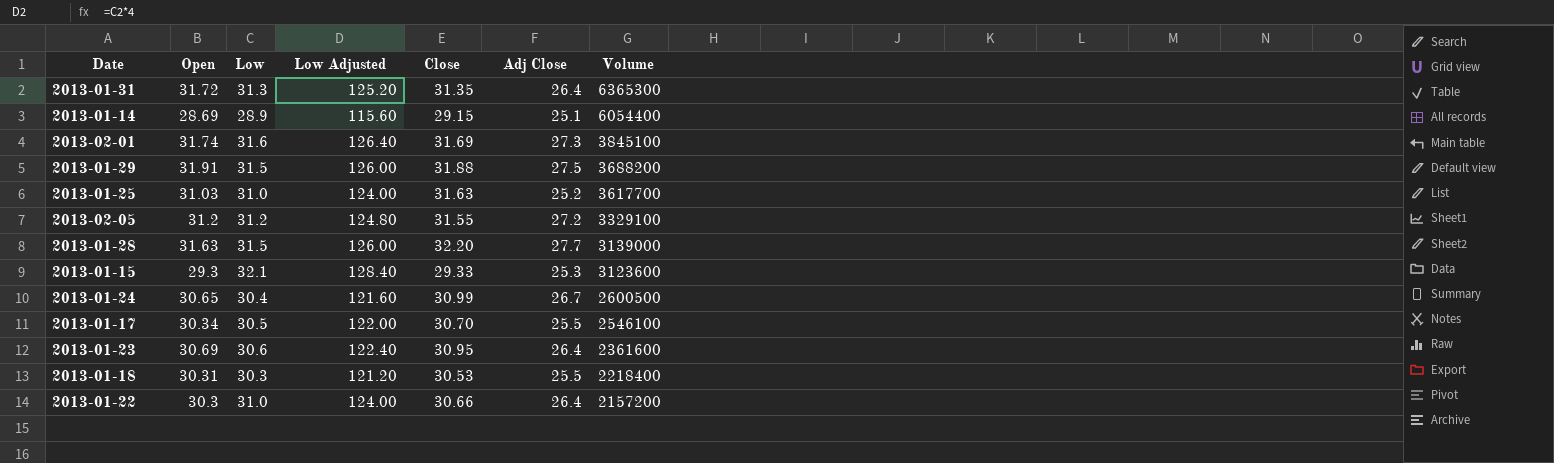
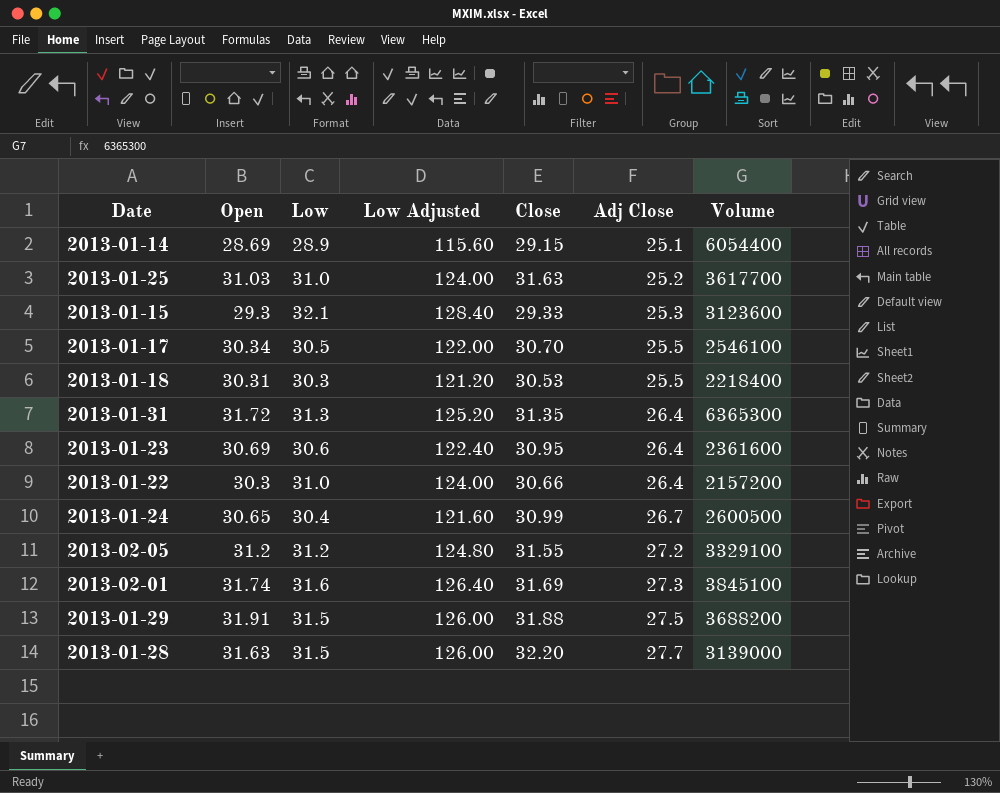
row order: Volume descending -> Adj Close ascending

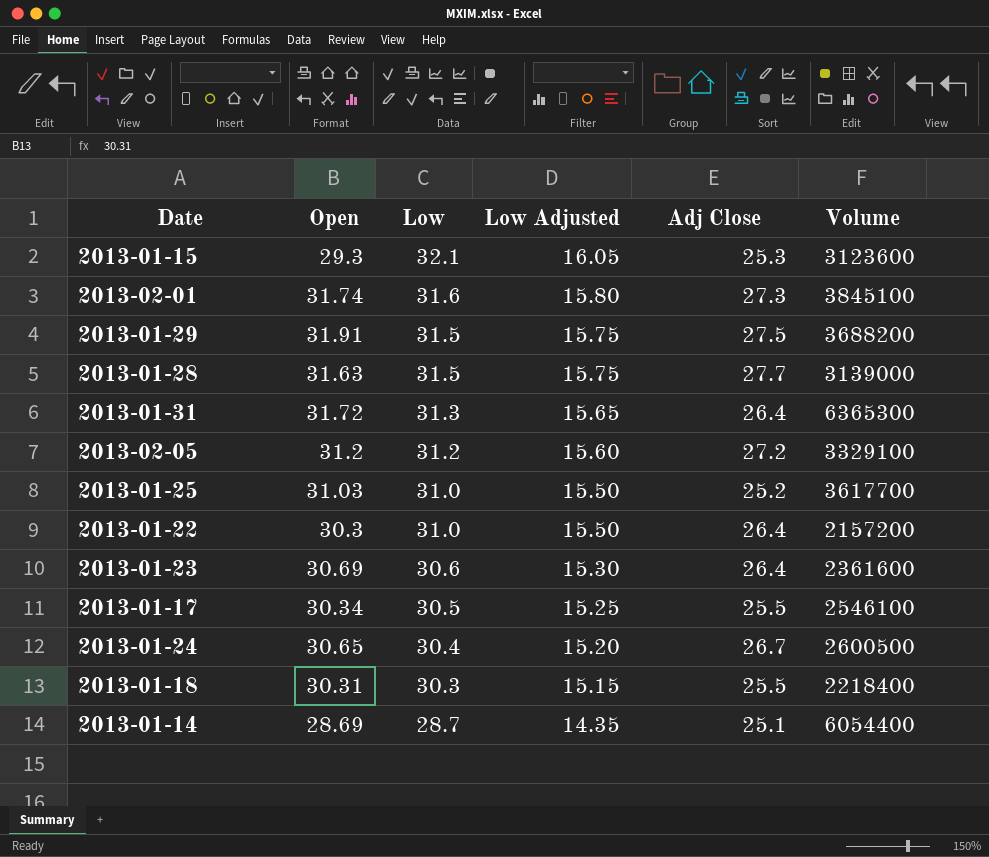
row order: Adj Close ascending -> Low descending
column Close | position: 5 -> none
column Low Adjusted | formula: [Low] * 4 -> [Low] * 0.5
2013-01-14 | Low: 28.9 -> 28.7

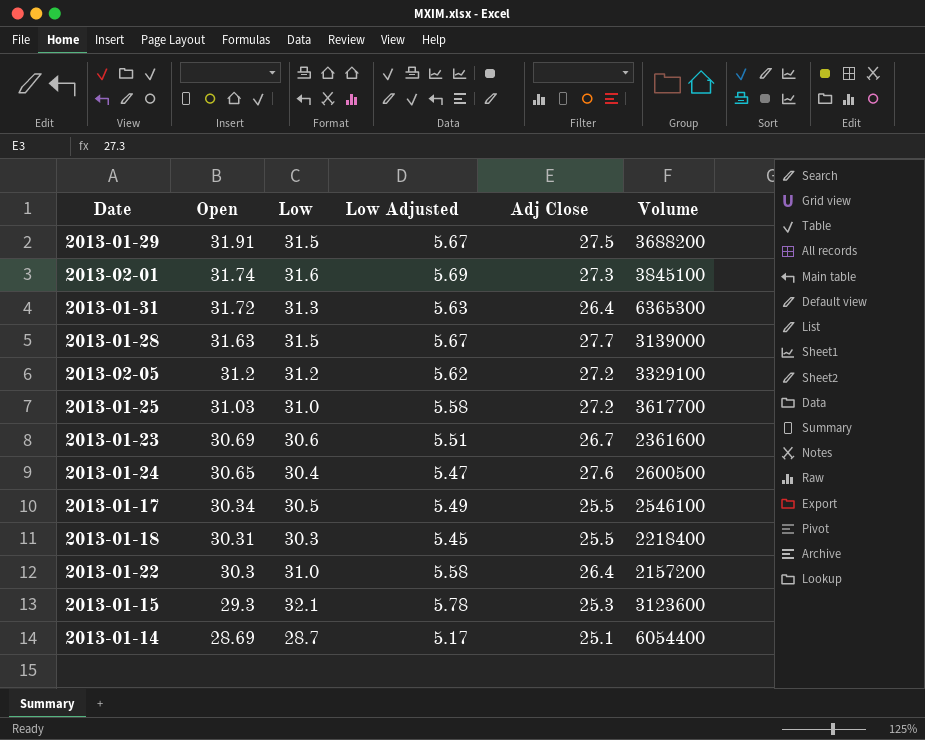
row order: Low descending -> Open descending
column Low Adjusted | formula: [Low] * 0.5 -> [Low] * 0.18
2013-01-25 | Adj Close: 25.2 -> 27.2
2013-01-23 | Adj Close: 26.4 -> 26.7
2013-01-24 | Adj Close: 26.7 -> 27.6

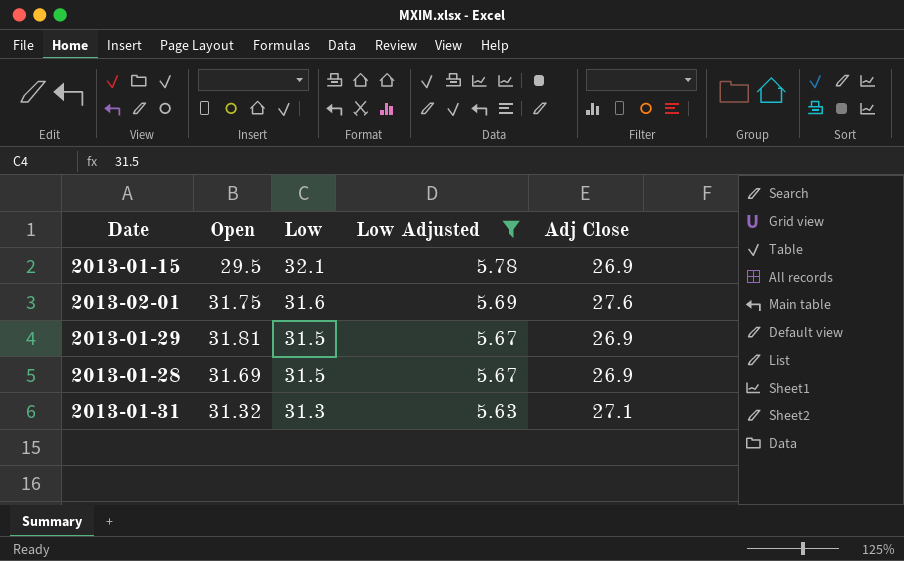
filter: none -> Low Adjusted >= 5.63
row order: Open descending -> Low descending
column Volume | position: 6 -> none
2013-01-15 | Open: 29.3 -> 29.5
2013-01-15 | Adj Close: 25.3 -> 26.9
2013-02-01 | Open: 31.74 -> 31.75
2013-02-01 | Adj Close: 27.3 -> 27.6
2013-01-29 | Open: 31.91 -> 31.81
2013-01-29 | Adj Close: 27.5 -> 26.9
2013-01-28 | Open: 31.63 -> 31.69
2013-01-28 | Adj Close: 27.7 -> 26.9
2013-01-31 | Open: 31.72 -> 31.32
2013-01-31 | Adj Close: 26.4 -> 27.1

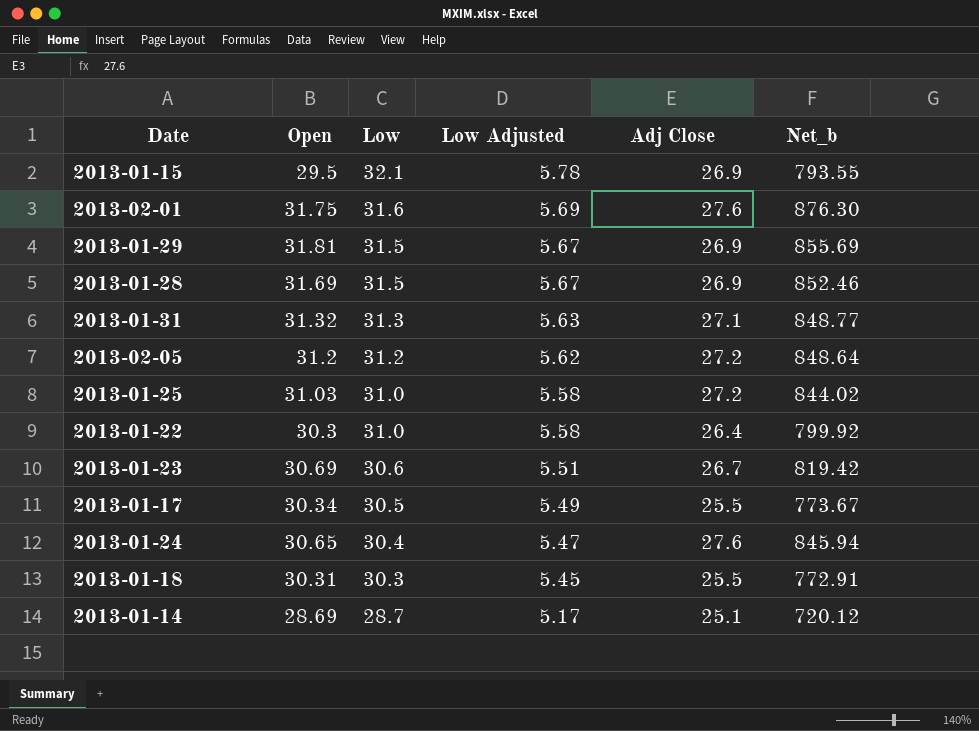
filter: Low Adjusted >= 5.63 -> none
column Net_b | formula: none -> [Open] * [Adj Close]

